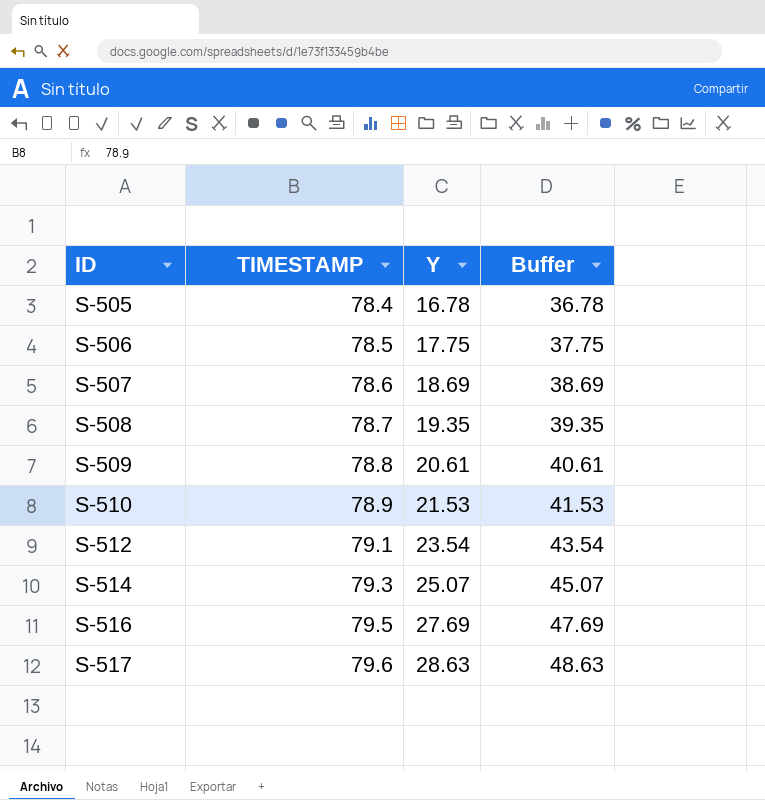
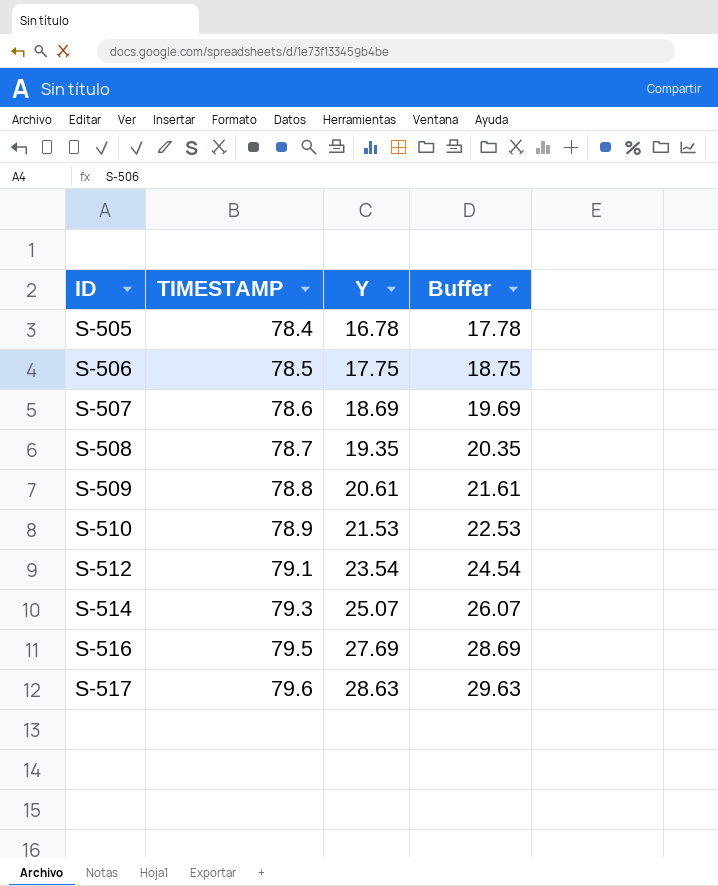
column Buffer | formula: [Y] + 20 -> [Y] + 1

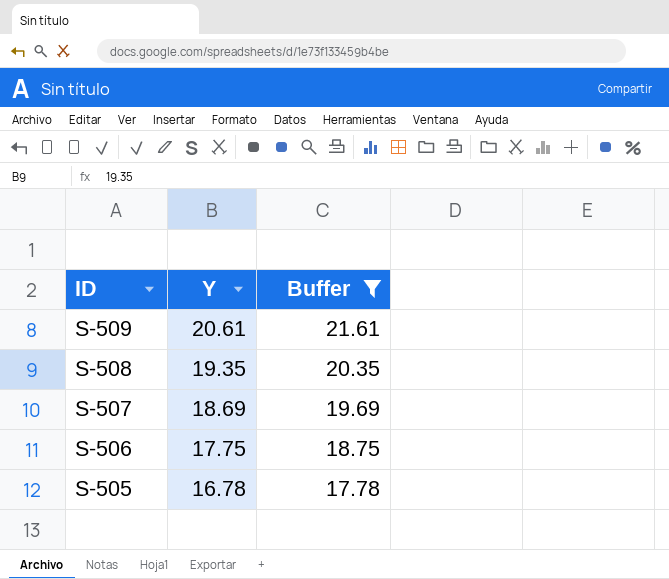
filter: none -> Buffer <= 21.61
row order: ID ascending -> ID descending
column TIMESTAMP | position: 2 -> none

